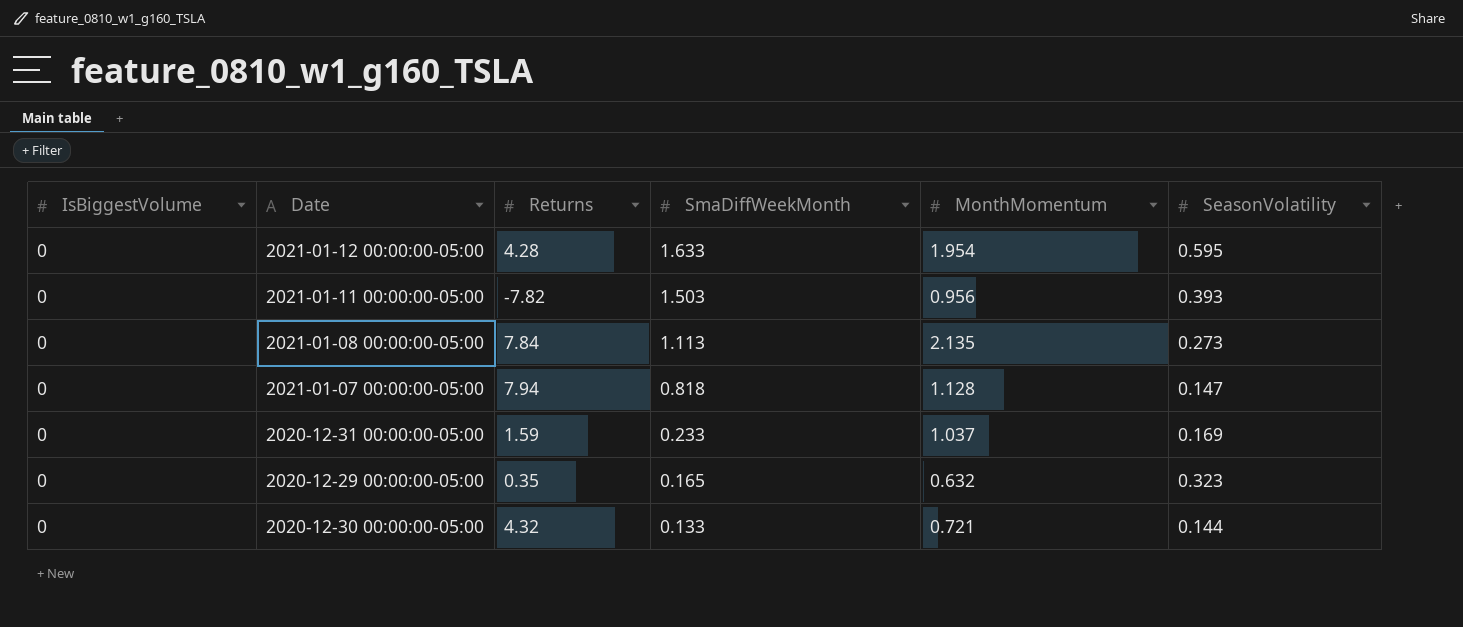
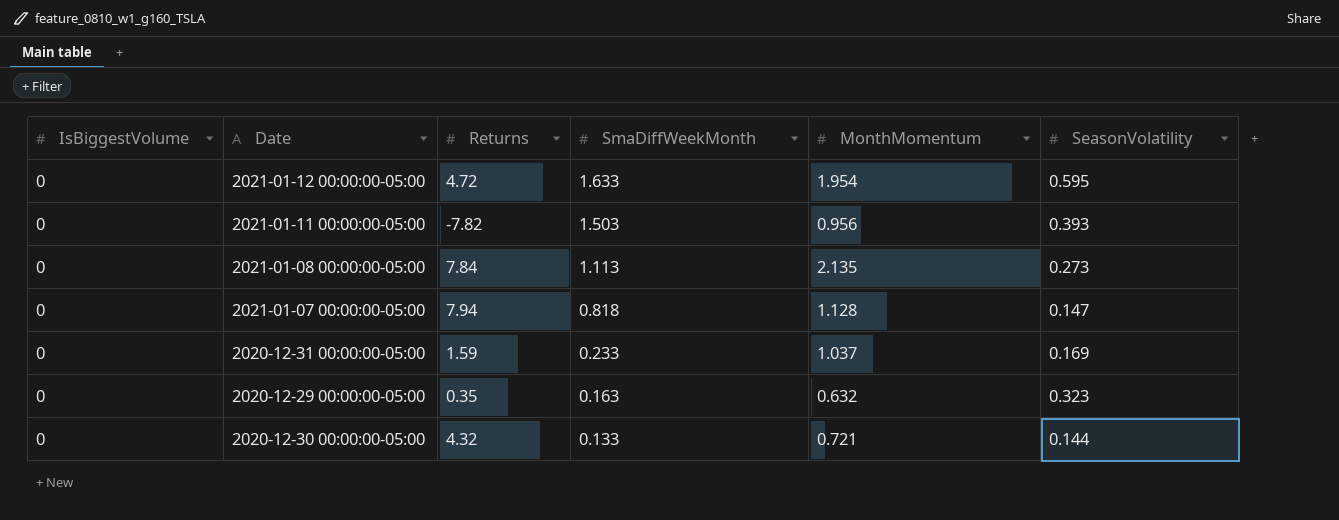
2021-01-12 00:00:00-05:00 | Returns: 4.28 -> 4.72
2020-12-29 00:00:00-05:00 | SmaDiffWeekMonth: 0.165 -> 0.163

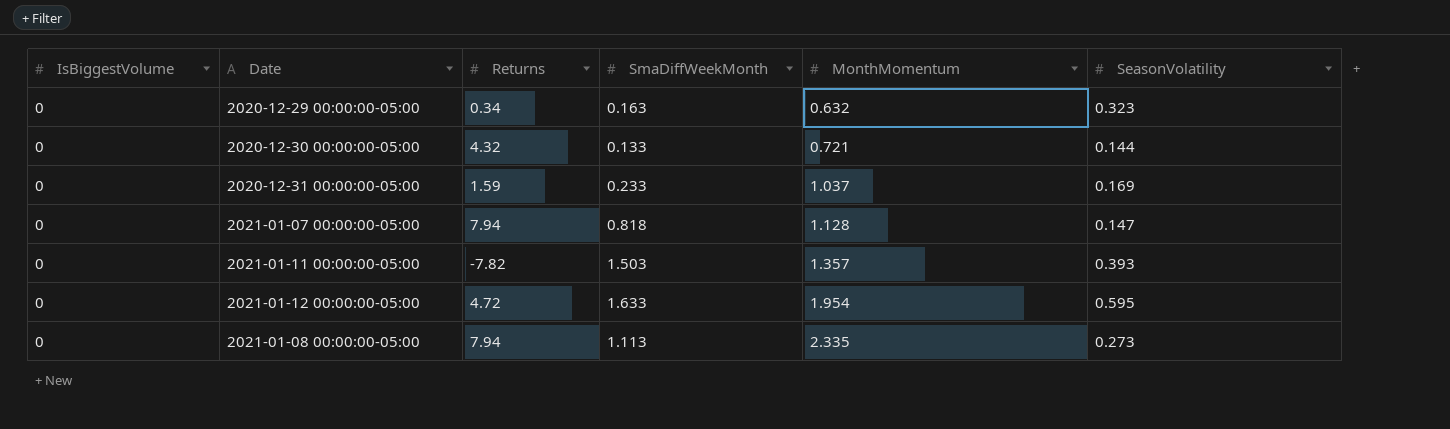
row order: SmaDiffWeekMonth descending -> MonthMomentum ascending
2020-12-29 00:00:00-05:00 | Returns: 0.35 -> 0.34
2021-01-11 00:00:00-05:00 | MonthMomentum: 0.956 -> 1.357
2021-01-08 00:00:00-05:00 | Returns: 7.84 -> 7.94
2021-01-08 00:00:00-05:00 | MonthMomentum: 2.135 -> 2.335

